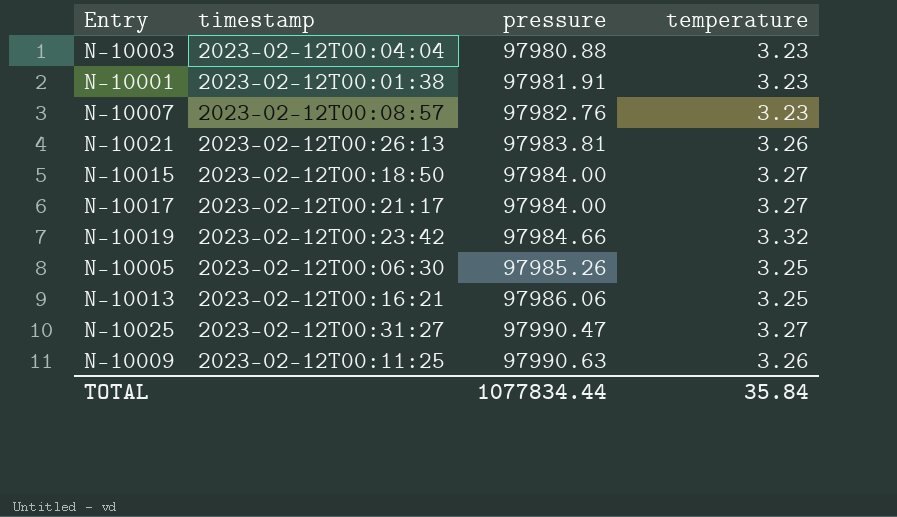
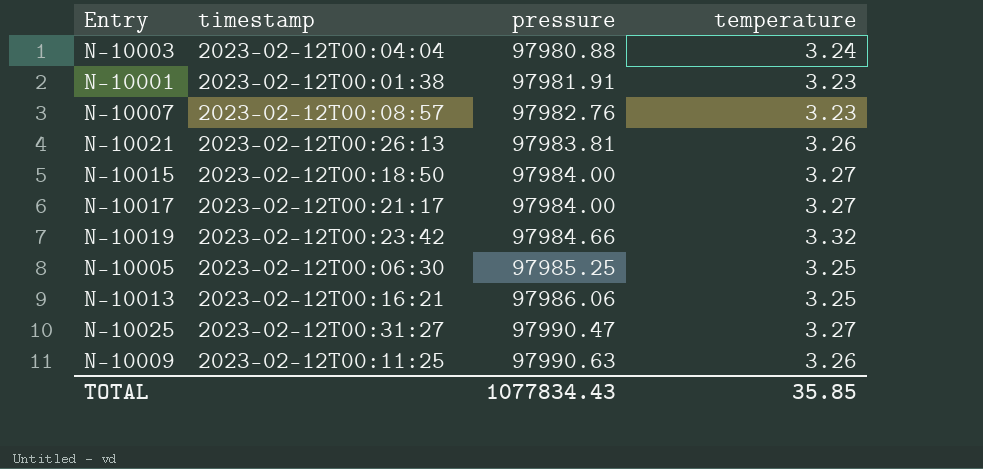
N-10003 | temperature: 3.23 -> 3.24
N-10005 | pressure: 97985.26 -> 97985.25
TOTAL | pressure: 1077834.44 -> 1077834.43
TOTAL | temperature: 35.84 -> 35.85

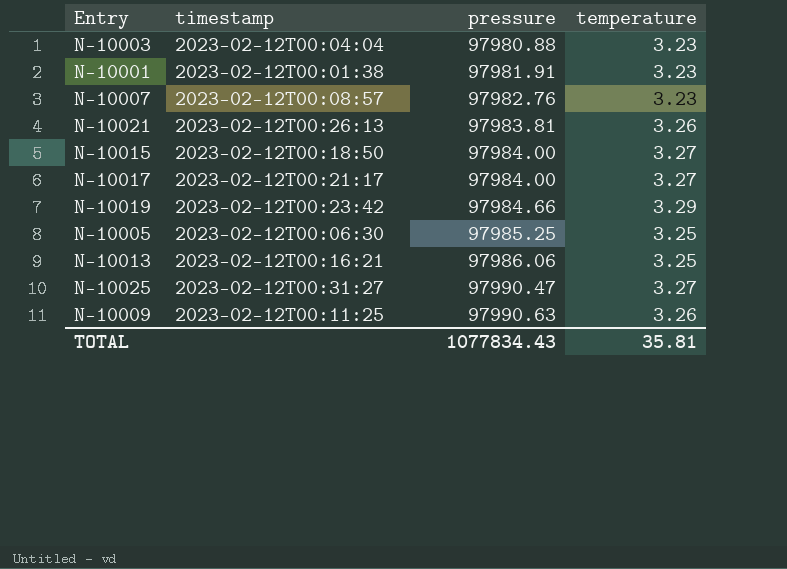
N-10003 | temperature: 3.24 -> 3.23
N-10019 | temperature: 3.32 -> 3.29
TOTAL | temperature: 35.85 -> 35.81

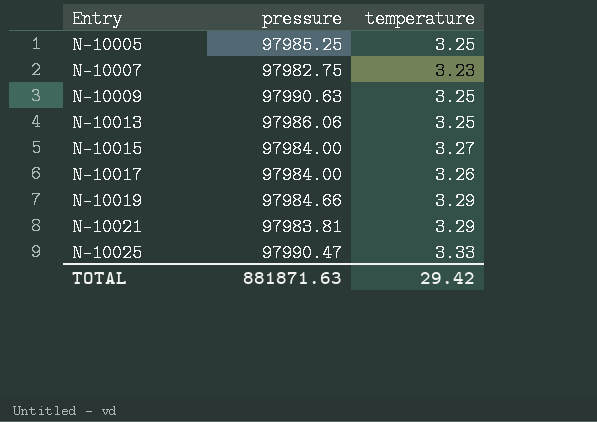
row order: pressure ascending -> Entry ascending
column timestamp | position: 2 -> none
row N-10003: 2023-02-12T00:04:04 | 97980.88 | 3.23 -> none
row N-10001: 2023-02-12T00:01:38 | 97981.91 | 3.23 -> none
N-10007 | pressure: 97982.76 -> 97982.75
N-10009 | temperature: 3.26 -> 3.25
N-10017 | temperature: 3.27 -> 3.26
N-10021 | temperature: 3.26 -> 3.29
N-10025 | temperature: 3.27 -> 3.33
TOTAL | pressure: 1077834.43 -> 881871.63
TOTAL | temperature: 35.81 -> 29.42

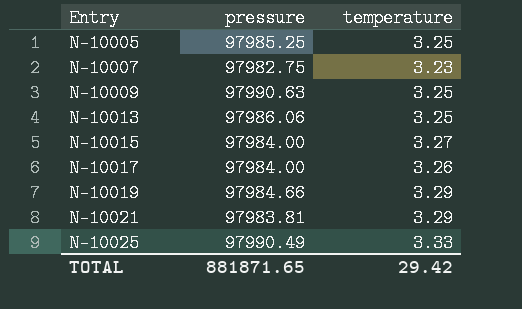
N-10025 | pressure: 97990.47 -> 97990.49
TOTAL | pressure: 881871.63 -> 881871.65

